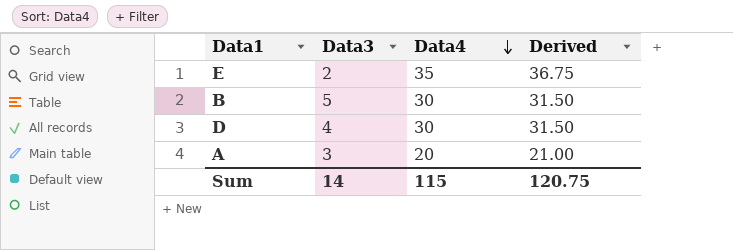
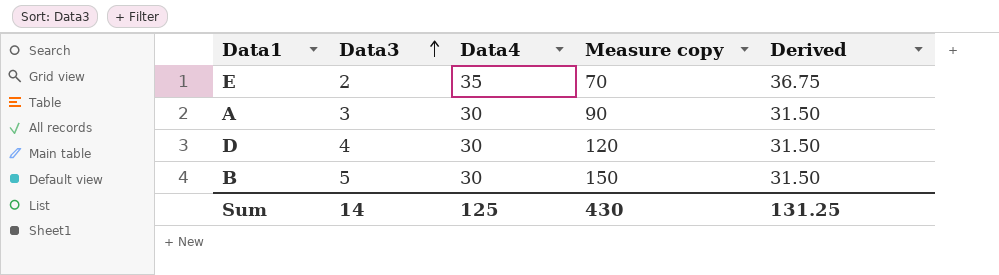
row order: Data4 descending -> Data3 ascending
column Measure copy | formula: none -> [Data3] * [Data4]
A | Data4: 20 -> 30
A | Derived: 21.00 -> 31.50
Sum | Data4: 115 -> 125
Sum | Derived: 120.75 -> 131.25

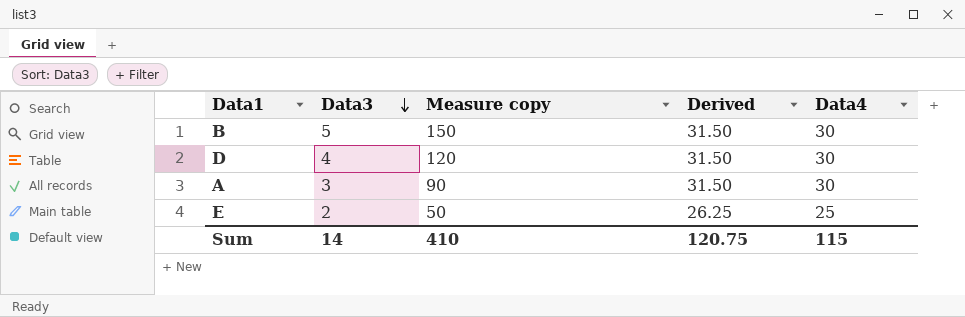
row order: Data3 ascending -> Data3 descending
column Data4 | position: 3 -> 5
E | Measure copy: 70 -> 50
E | Derived: 36.75 -> 26.25
E | Data4: 35 -> 25
Sum | Measure copy: 430 -> 410
Sum | Derived: 131.25 -> 120.75
Sum | Data4: 125 -> 115

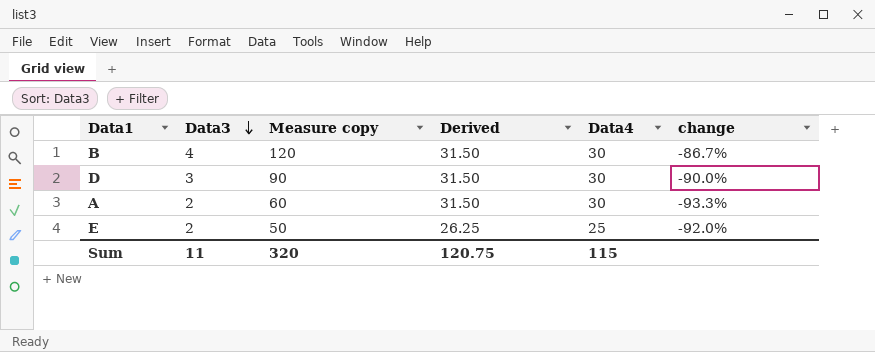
column change | formula: none -> ([Data3] - [Data4]) / [Data4]
B | Data3: 5 -> 4
B | Measure copy: 150 -> 120
D | Data3: 4 -> 3
D | Measure copy: 120 -> 90
A | Data3: 3 -> 2
A | Measure copy: 90 -> 60
Sum | Data3: 14 -> 11
Sum | Measure copy: 410 -> 320

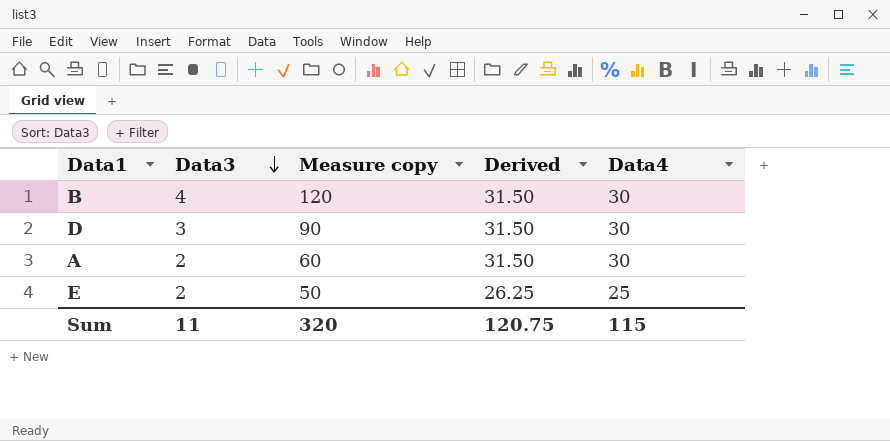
column change | formula: ([Data3] - [Data4]) / [Data4] -> none

